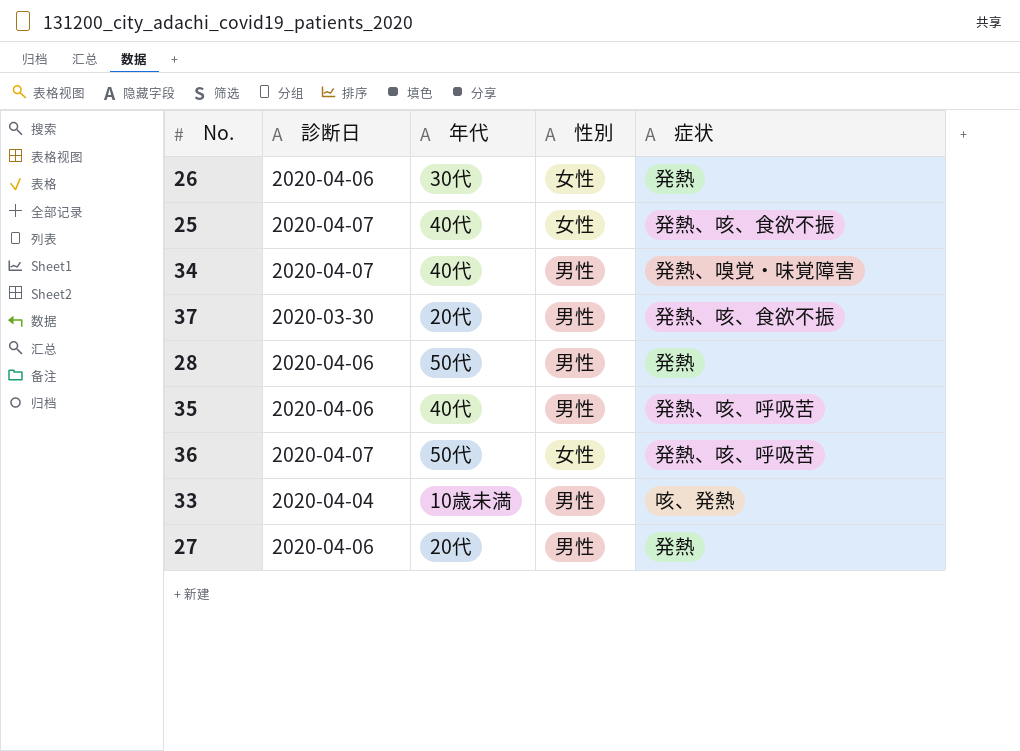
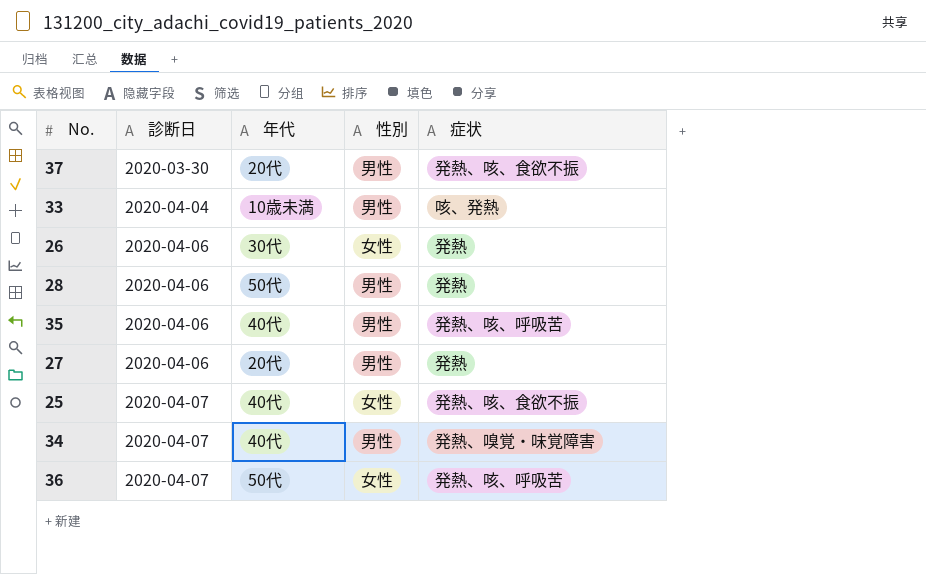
row order: none -> 診断日 ascending

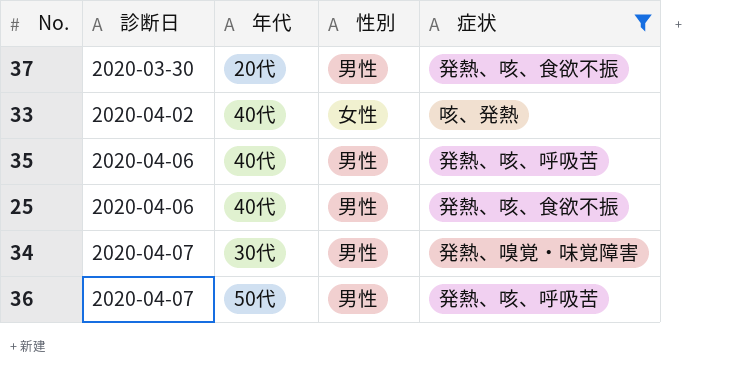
filter: none -> 症状 != 発熱
33 | 診断日: 2020-04-04 -> 2020-04-02
33 | 年代: 10歳未満 -> 40代
33 | 性別: 男性 -> 女性
25 | 診断日: 2020-04-07 -> 2020-04-06
25 | 性別: 女性 -> 男性
34 | 年代: 40代 -> 30代
36 | 性別: 女性 -> 男性

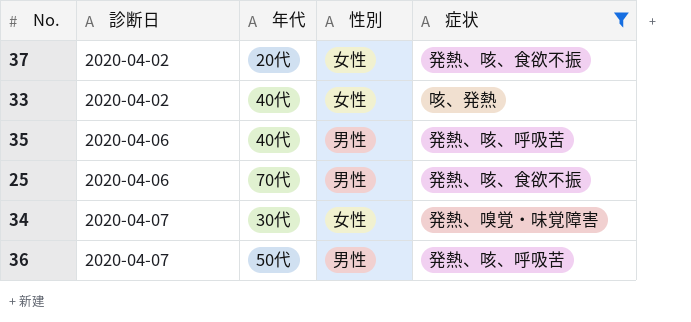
37 | 診断日: 2020-03-30 -> 2020-04-02
37 | 性別: 男性 -> 女性
25 | 年代: 40代 -> 70代
34 | 性別: 男性 -> 女性

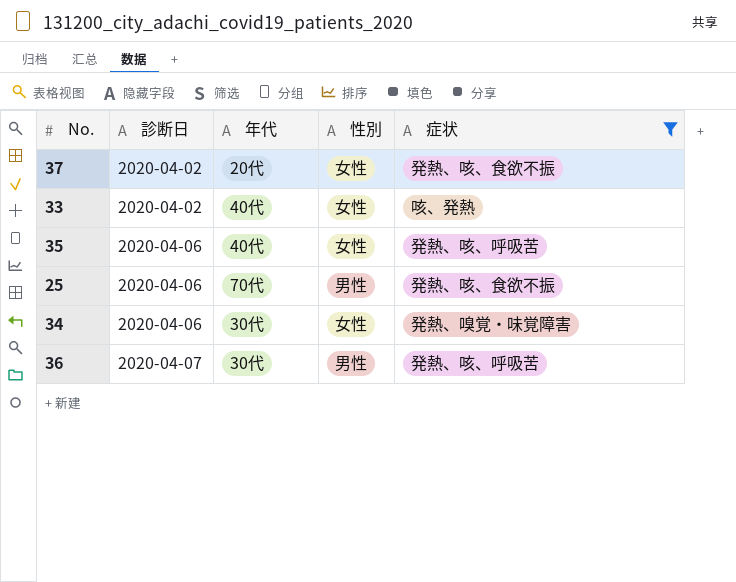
35 | 性別: 男性 -> 女性
34 | 診断日: 2020-04-07 -> 2020-04-06
36 | 年代: 50代 -> 30代

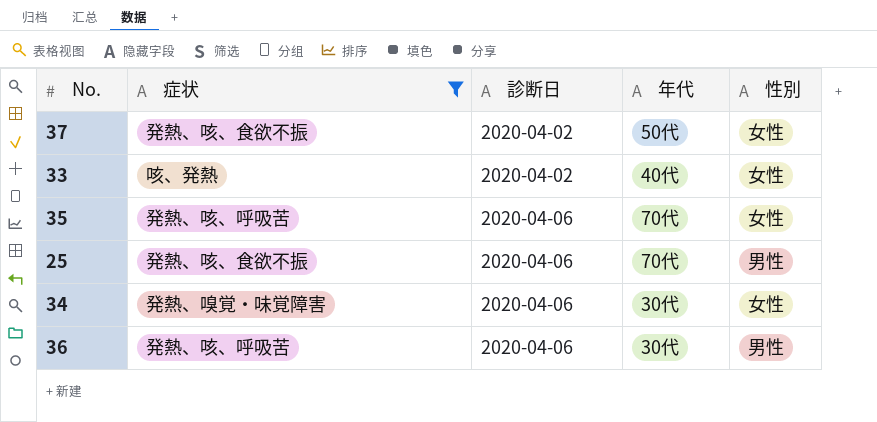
column 症状 | position: 5 -> 2
37 | 年代: 20代 -> 50代
35 | 年代: 40代 -> 70代
36 | 診断日: 2020-04-07 -> 2020-04-06

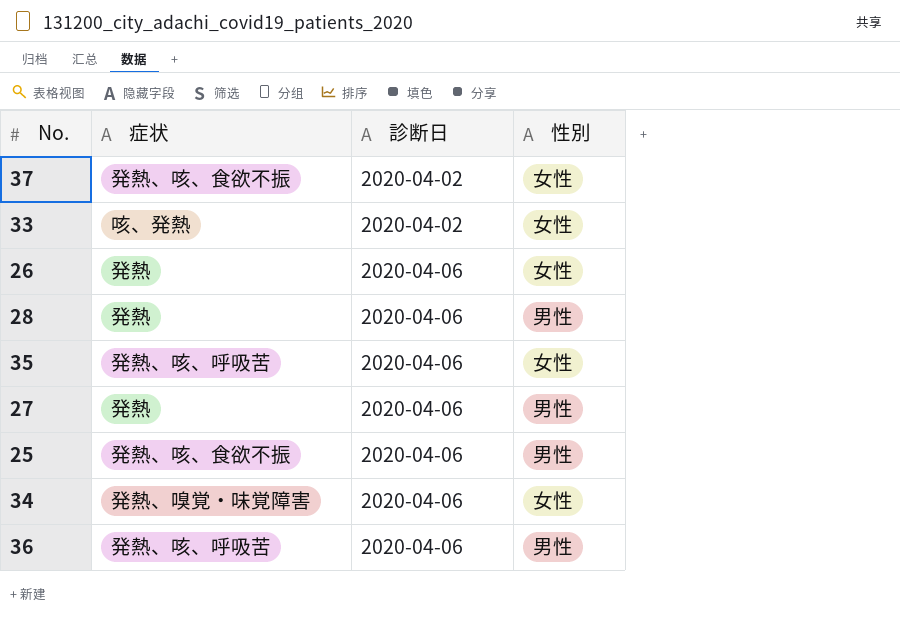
filter: 症状 != 発熱 -> none
column 年代 | position: 4 -> none

